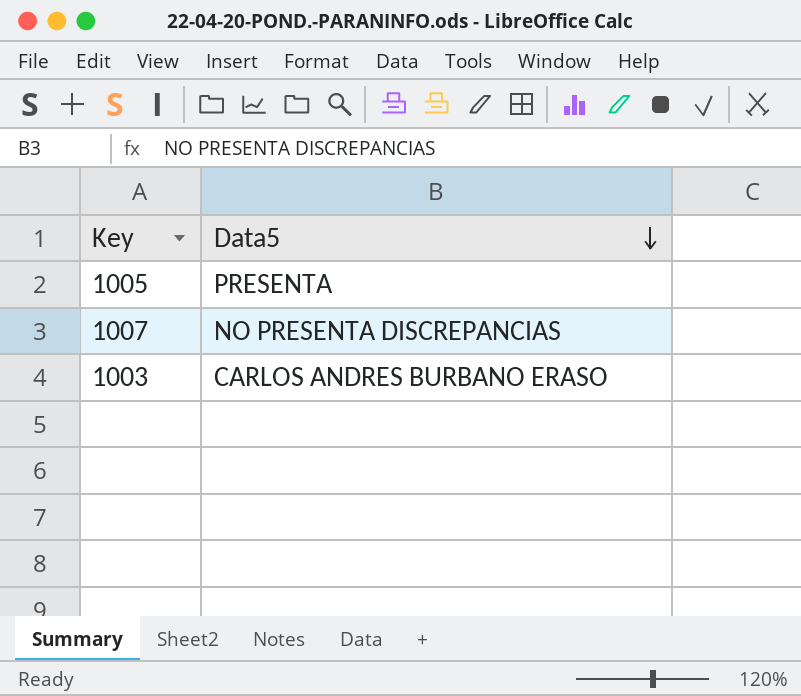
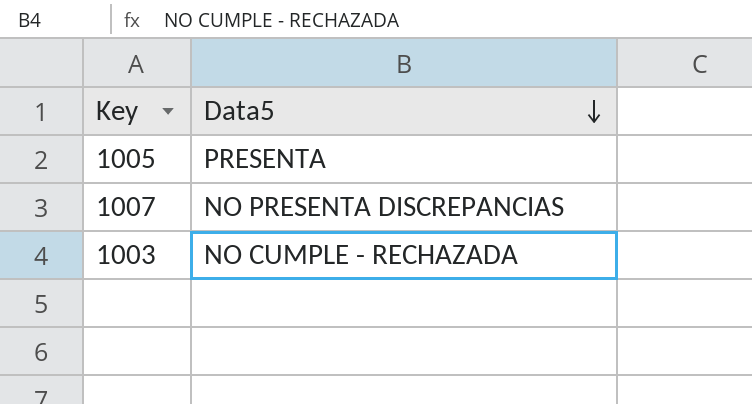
1003 | Data5: CARLOS ANDRES BURBANO ERASO -> NO CUMPLE - RECHAZADA

